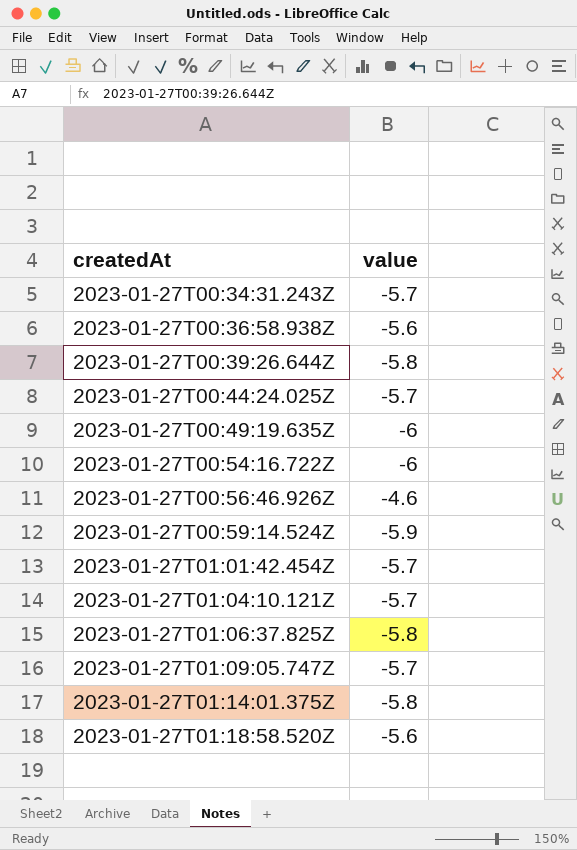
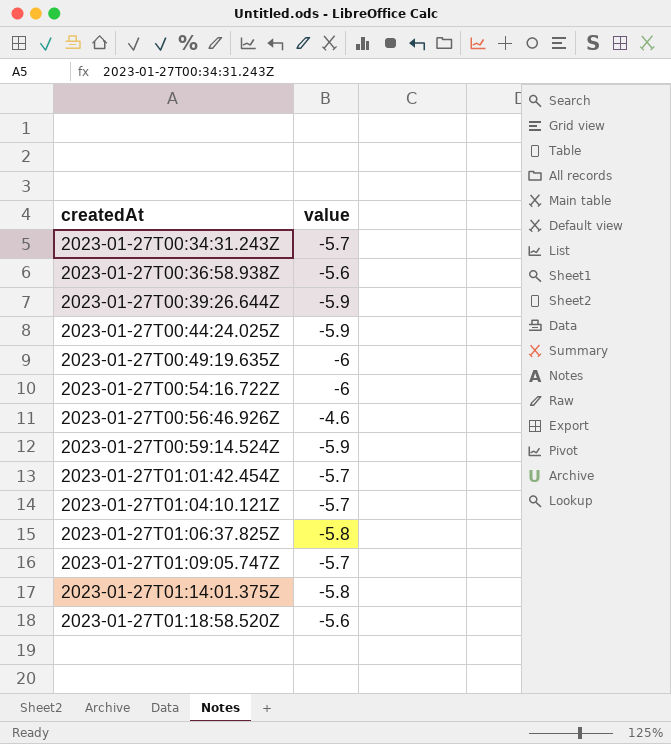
2023-01-27T00:39:26.644Z | value: -5.8 -> -5.9
2023-01-27T00:44:24.025Z | value: -5.7 -> -5.9

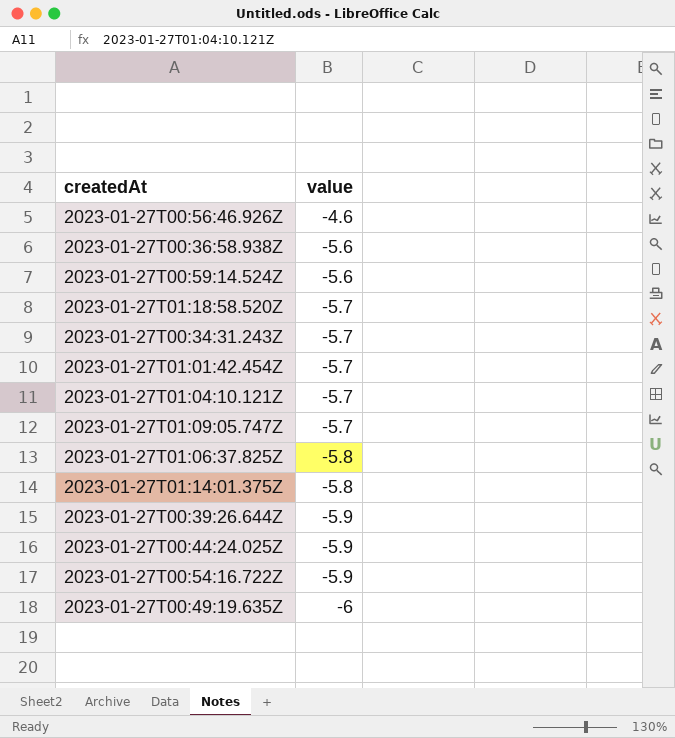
row order: createdAt ascending -> value descending
2023-01-27T00:59:14.524Z | value: -5.9 -> -5.6
2023-01-27T01:18:58.520Z | value: -5.6 -> -5.7
2023-01-27T00:54:16.722Z | value: -6 -> -5.9

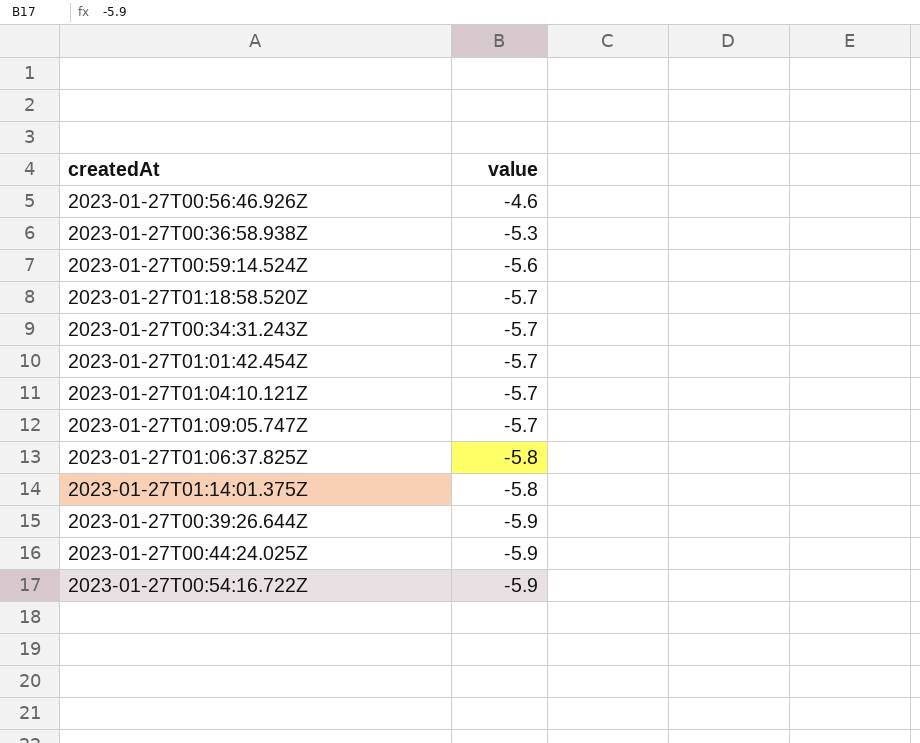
row 2023-01-27T00:49:19.635Z: -6 -> none
2023-01-27T00:36:58.938Z | value: -5.6 -> -5.3

